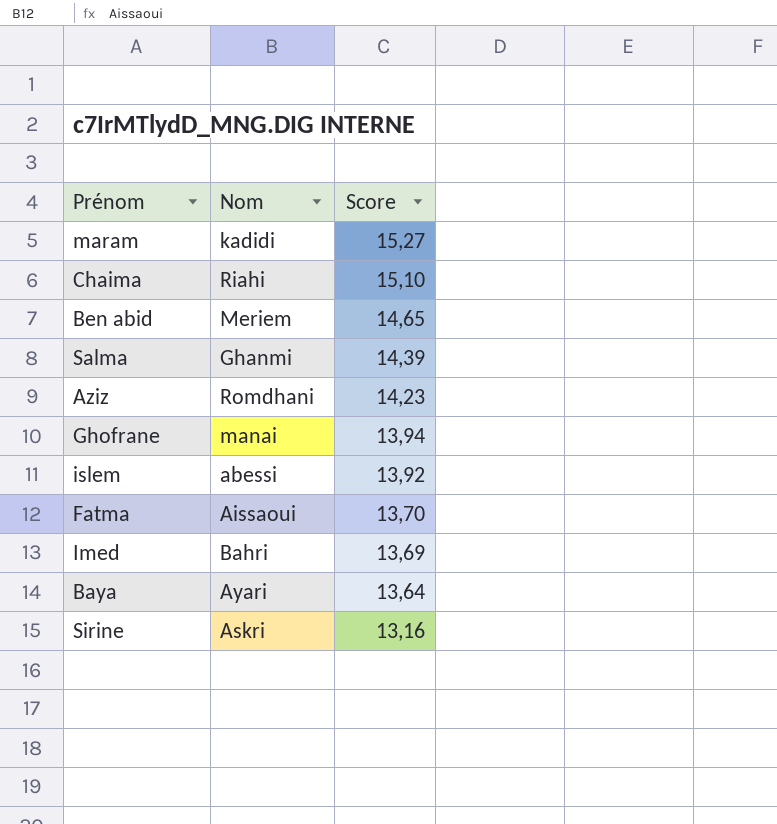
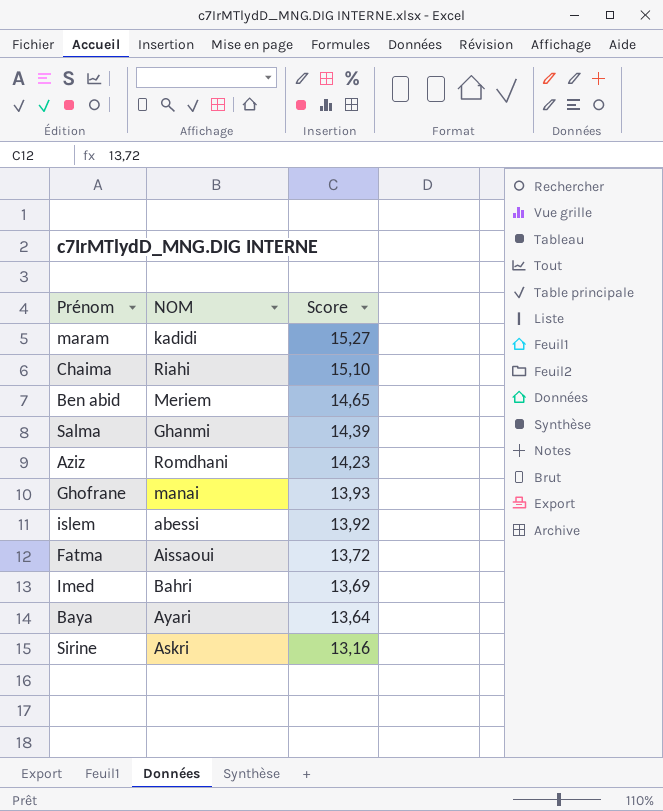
column name: Nom -> NOM
Ghofrane | Score: 13,94 -> 13,93
Fatma | Score: 13,70 -> 13,72

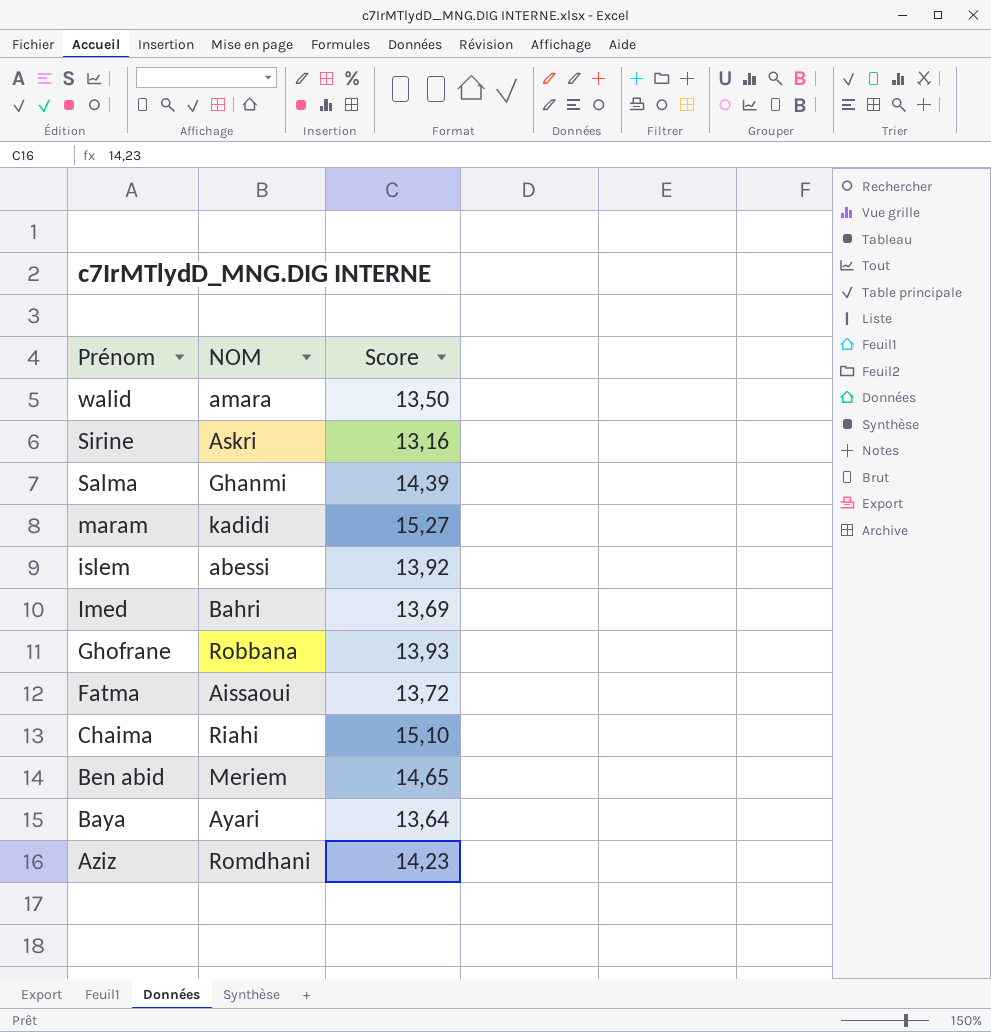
row order: Score descending -> Prénom descending
row walid: none -> amara | 13,50
Ghofrane | NOM: manai -> Robbana

